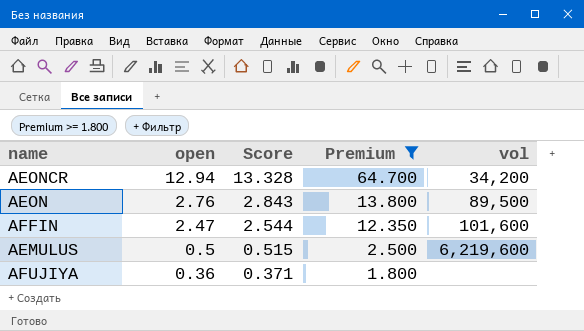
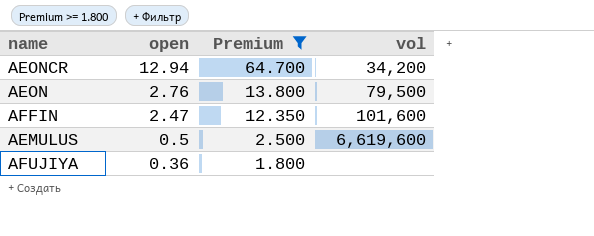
column Score | formula: [open] * 1.03 -> none
AEON | vol: 89,500 -> 79,500
AEMULUS | vol: 6,219,600 -> 6,619,600

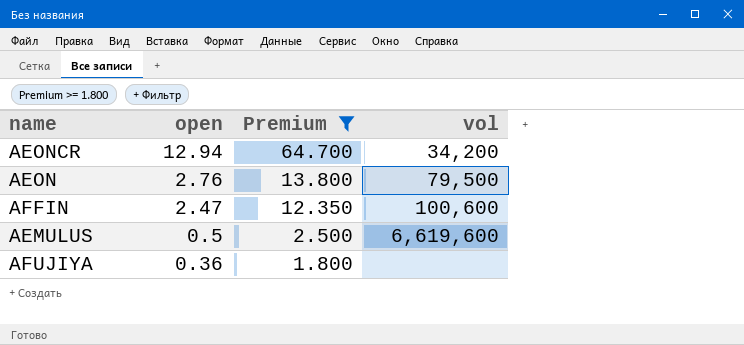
AFFIN | vol: 101,600 -> 100,600

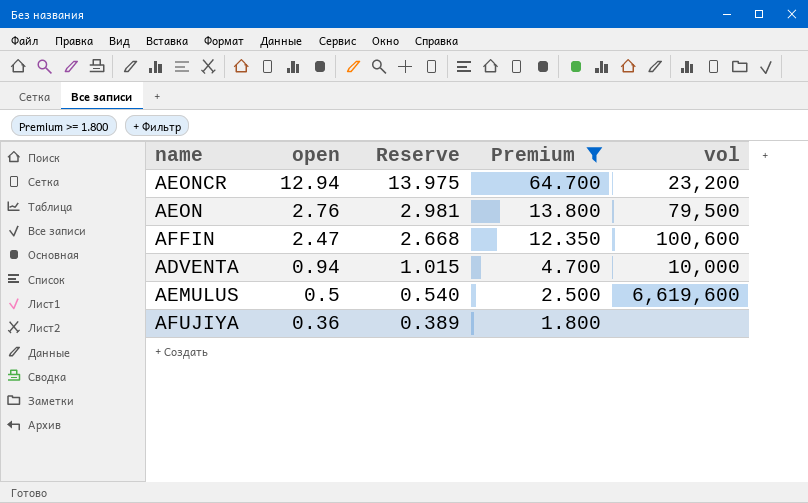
column Reserve | formula: none -> [open] * 1.08
AEONCR | vol: 34,200 -> 23,200
row ADVENTA: none -> 0.94 | 1.015 | 4.700 | 10,000

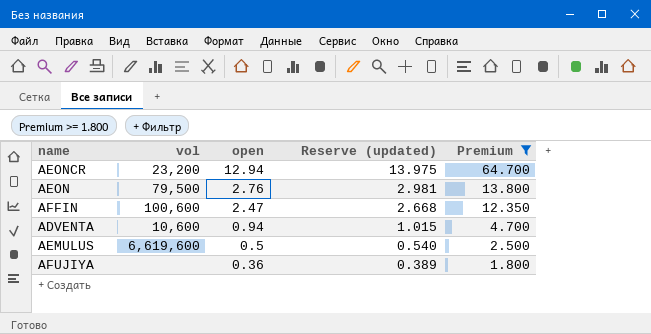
column vol | position: 5 -> 2
column name: Reserve -> Reserve (updated)
ADVENTA | vol: 10,000 -> 10,600

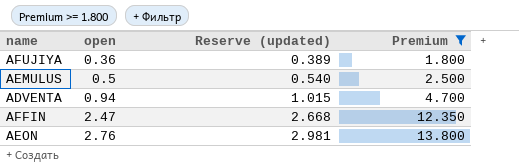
row order: open descending -> open ascending
column vol | position: 2 -> none
row AEONCR: 23,200 | 12.94 | 13.975 | 64.700 -> none

